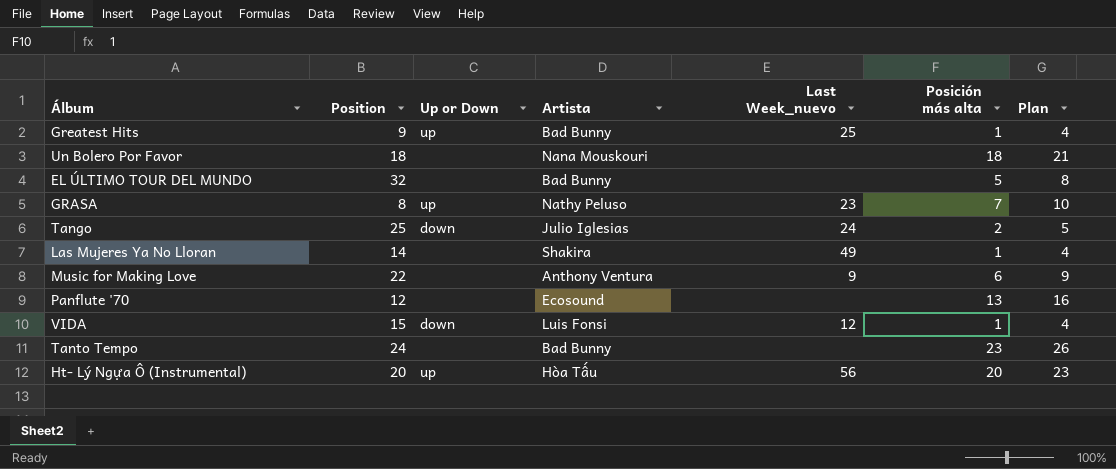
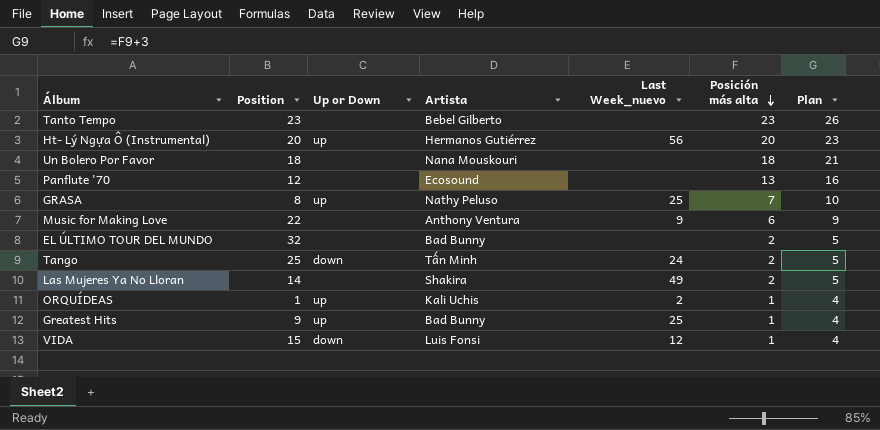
row order: none -> Posición más alta descending
Tanto Tempo | Position: 24 -> 23
Tanto Tempo | Artista: Bad Bunny -> Bebel Gilberto
Ht- Lý Ngựa Ô (Instrumental) | Artista: Hòa Tấu -> Hermanos Gutiérrez
GRASA | Last Week_nuevo: 23 -> 25
EL ÚLTIMO TOUR DEL MUNDO | Posición más alta: 5 -> 2
EL ÚLTIMO TOUR DEL MUNDO | Plan: 8 -> 5
Tango | Artista: Julio Iglesias -> Tấn Minh
Las Mujeres Ya No Lloran | Posición más alta: 1 -> 2
Las Mujeres Ya No Lloran | Plan: 4 -> 5
row ORQUÍDEAS: none -> 1 | up | Kali Uchis | 2 | 1 | 4

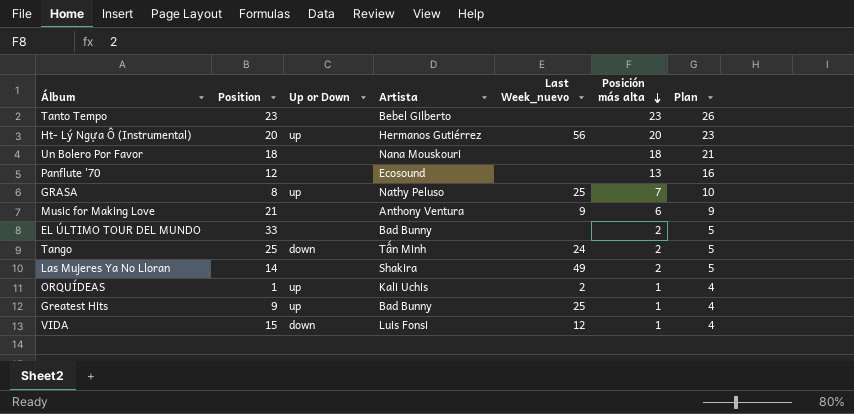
Music for Making Love | Position: 22 -> 21
EL ÚLTIMO TOUR DEL MUNDO | Position: 32 -> 33

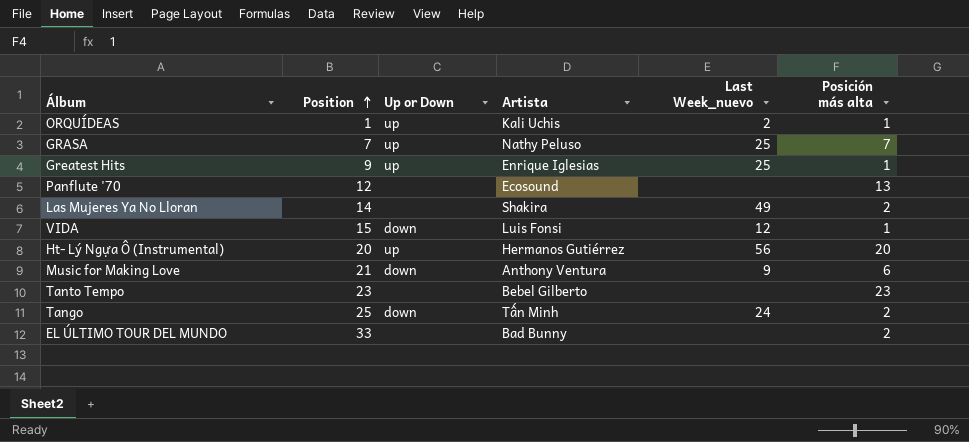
row order: Posición más alta descending -> Position ascending
column Plan | formula: [Posición más alta] + 3 -> none
row Un Bolero Por Favor: 18 | none | Nana Mouskouri | none | 18 | 21 -> none
GRASA | Position: 8 -> 7
Greatest Hits | Artista: Bad Bunny -> Enrique Iglesias
Music for Making Love | Up or Down: none -> down

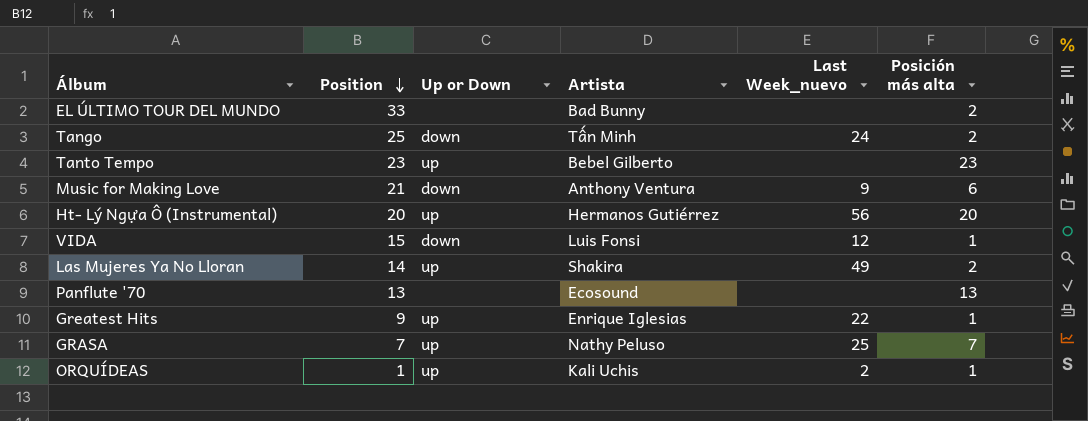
row order: Position ascending -> Position descending
Tanto Tempo | Up or Down: none -> up
Las Mujeres Ya No Lloran | Up or Down: none -> up
Panflute '70 | Position: 12 -> 13
Greatest Hits | Last Week_nuevo: 25 -> 22

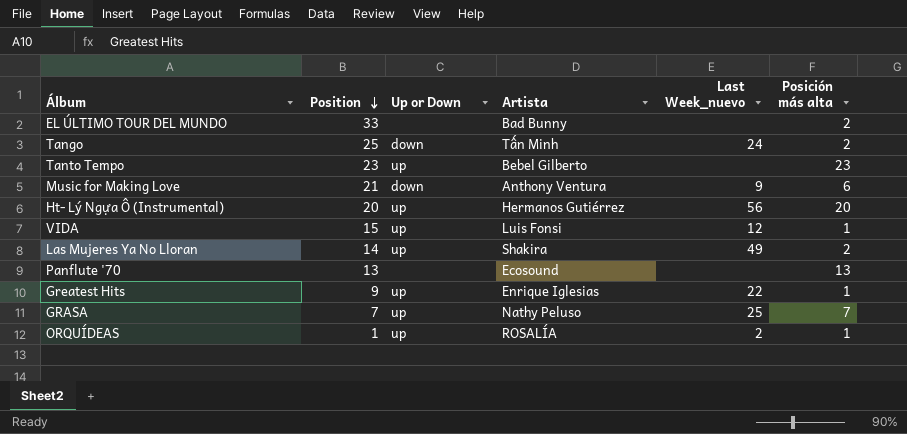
VIDA | Up or Down: down -> up
ORQUÍDEAS | Artista: Kali Uchis -> ROSALÍA

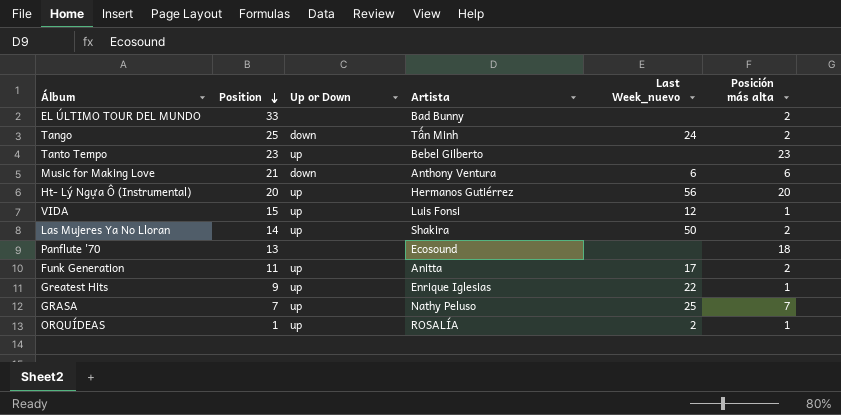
Music for Making Love | Last Week_nuevo: 9 -> 6
Las Mujeres Ya No Lloran | Last Week_nuevo: 49 -> 50
Panflute '70 | Posición más alta: 13 -> 18
row Funk Generation: none -> 11 | up | Anitta | 17 | 2

